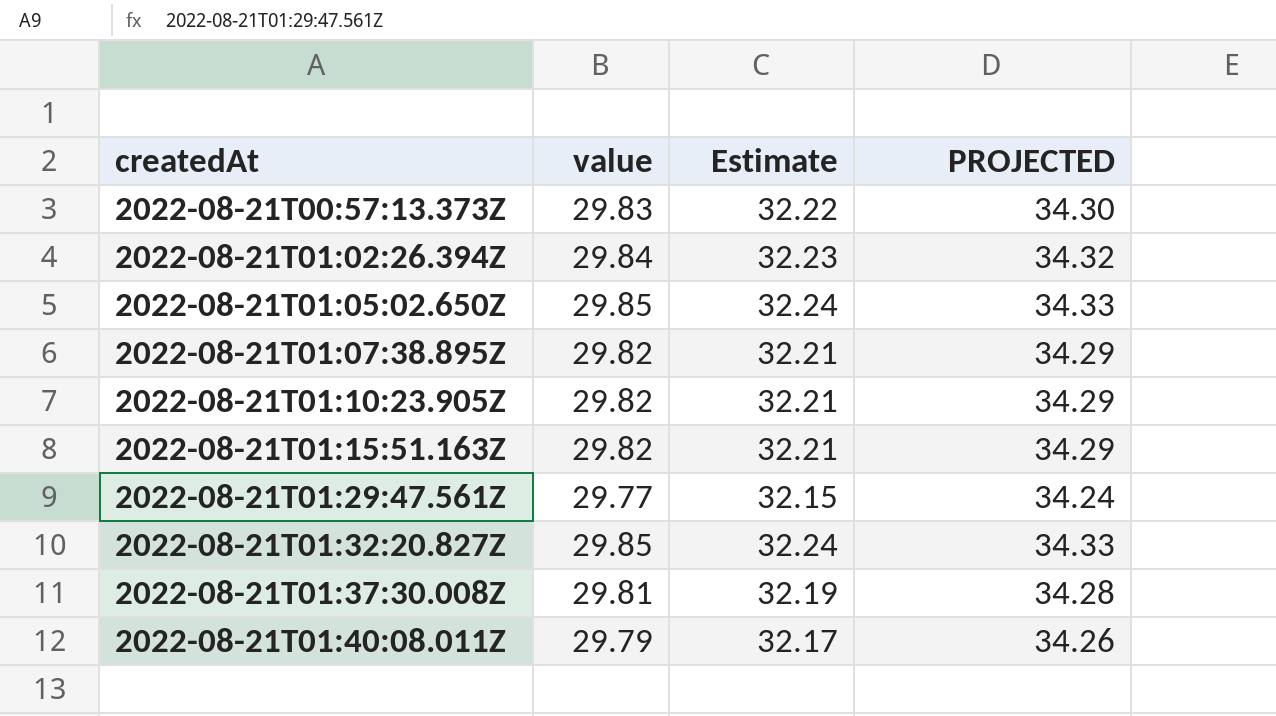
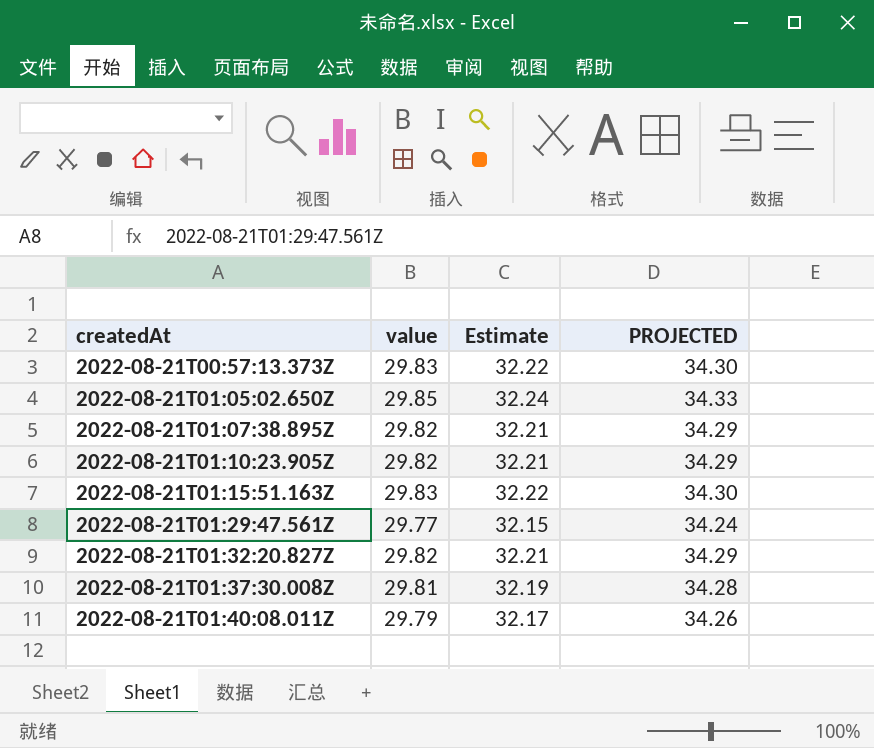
row 2022-08-21T01:02:26.394Z: 29.84 | 32.23 | 34.32 -> none
2022-08-21T01:15:51.163Z | value: 29.82 -> 29.83
2022-08-21T01:15:51.163Z | Estimate: 32.21 -> 32.22
2022-08-21T01:15:51.163Z | PROJECTED: 34.29 -> 34.30
2022-08-21T01:32:20.827Z | value: 29.85 -> 29.82
2022-08-21T01:32:20.827Z | Estimate: 32.24 -> 32.21
2022-08-21T01:32:20.827Z | PROJECTED: 34.33 -> 34.29

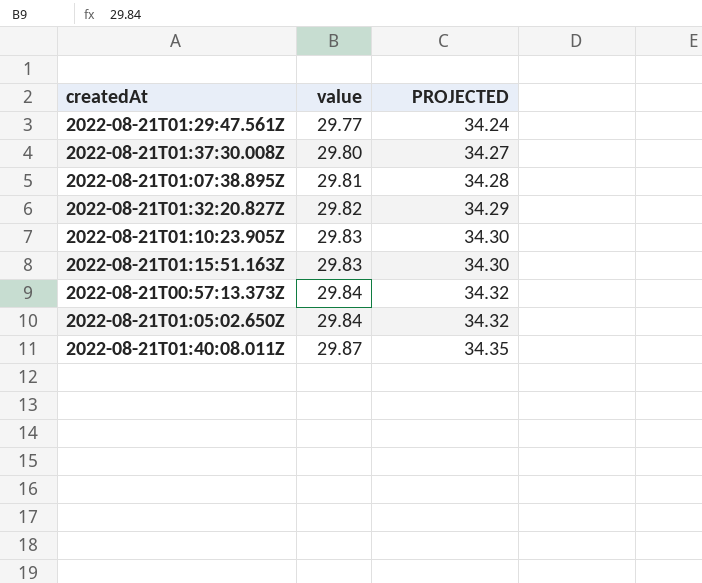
row order: createdAt ascending -> value ascending
column Estimate | formula: [value] * 1.08 -> none
2022-08-21T01:37:30.008Z | value: 29.81 -> 29.80
2022-08-21T01:37:30.008Z | PROJECTED: 34.28 -> 34.27
2022-08-21T01:07:38.895Z | value: 29.82 -> 29.81
2022-08-21T01:07:38.895Z | PROJECTED: 34.29 -> 34.28
2022-08-21T01:10:23.905Z | value: 29.82 -> 29.83
2022-08-21T01:10:23.905Z | PROJECTED: 34.29 -> 34.30
2022-08-21T00:57:13.373Z | value: 29.83 -> 29.84
2022-08-21T00:57:13.373Z | PROJECTED: 34.30 -> 34.32
2022-08-21T01:05:02.650Z | value: 29.85 -> 29.84
2022-08-21T01:05:02.650Z | PROJECTED: 34.33 -> 34.32
2022-08-21T01:40:08.011Z | value: 29.79 -> 29.87
2022-08-21T01:40:08.011Z | PROJECTED: 34.26 -> 34.35

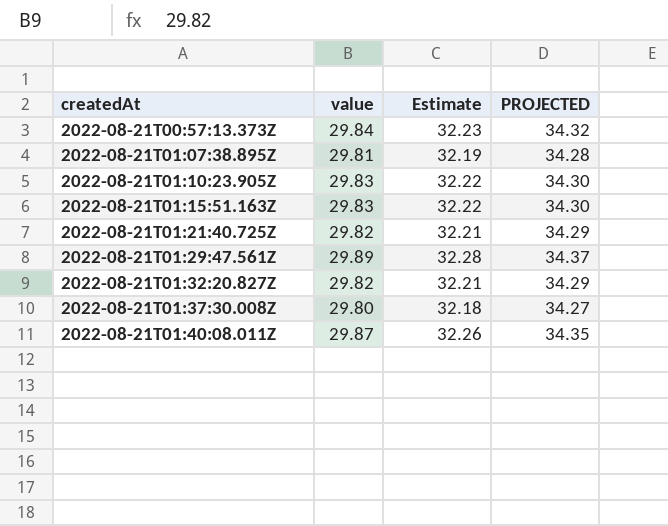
row order: value ascending -> createdAt ascending
column Estimate | formula: none -> [value] * 1.08
row 2022-08-21T01:05:02.650Z: 29.84 | 34.32 -> none
row 2022-08-21T01:21:40.725Z: none -> 29.82 | 32.21 | 34.29
2022-08-21T01:29:47.561Z | value: 29.77 -> 29.89
2022-08-21T01:29:47.561Z | PROJECTED: 34.24 -> 34.37

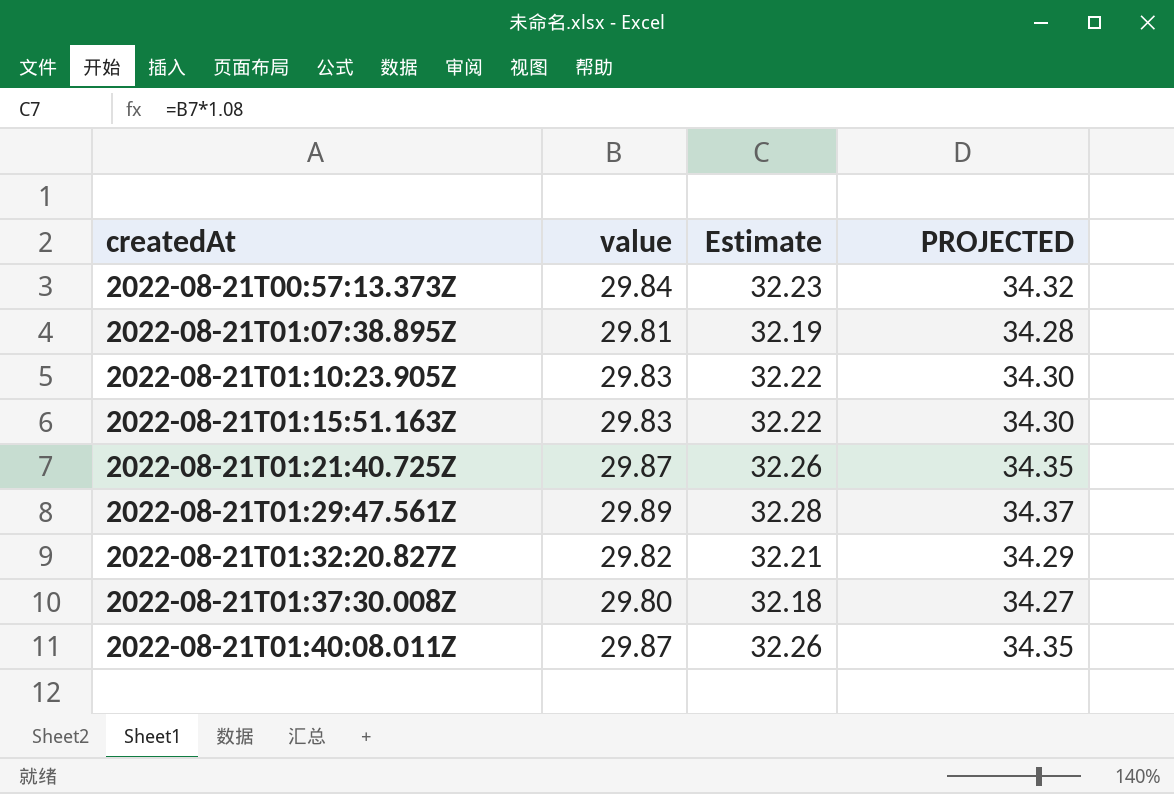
2022-08-21T01:21:40.725Z | value: 29.82 -> 29.87
2022-08-21T01:21:40.725Z | Estimate: 32.21 -> 32.26
2022-08-21T01:21:40.725Z | PROJECTED: 34.29 -> 34.35

